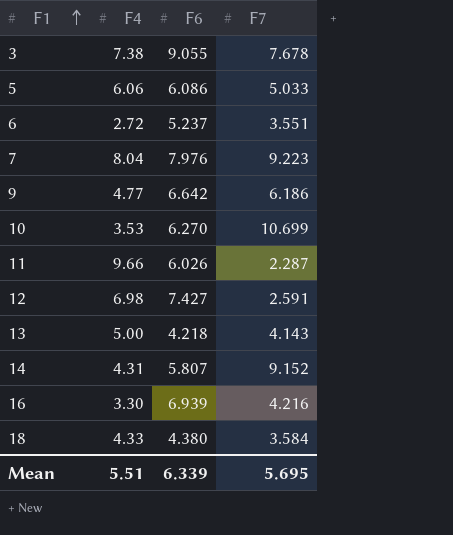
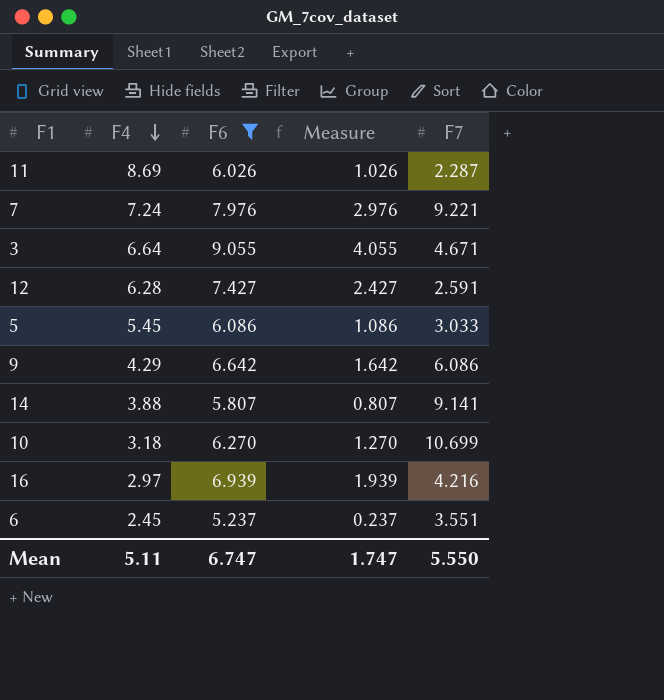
filter: none -> F6 >= 5.237
row order: F1 ascending -> F4 descending
column Measure | formula: none -> [F6] - 5
11 | F4: 9.66 -> 8.69
7 | F4: 8.04 -> 7.24
7 | F7: 9.223 -> 9.221
3 | F4: 7.38 -> 6.64
3 | F7: 7.678 -> 4.671
12 | F4: 6.98 -> 6.28
5 | F4: 6.06 -> 5.45
5 | F7: 5.033 -> 3.033
9 | F4: 4.77 -> 4.29
9 | F7: 6.186 -> 6.086
14 | F4: 4.31 -> 3.88
14 | F7: 9.152 -> 9.141
10 | F4: 3.53 -> 3.18
16 | F4: 3.30 -> 2.97
6 | F4: 2.72 -> 2.45
Mean | F4: 5.51 -> 5.11
Mean | F6: 6.339 -> 6.747
Mean | F7: 5.695 -> 5.550

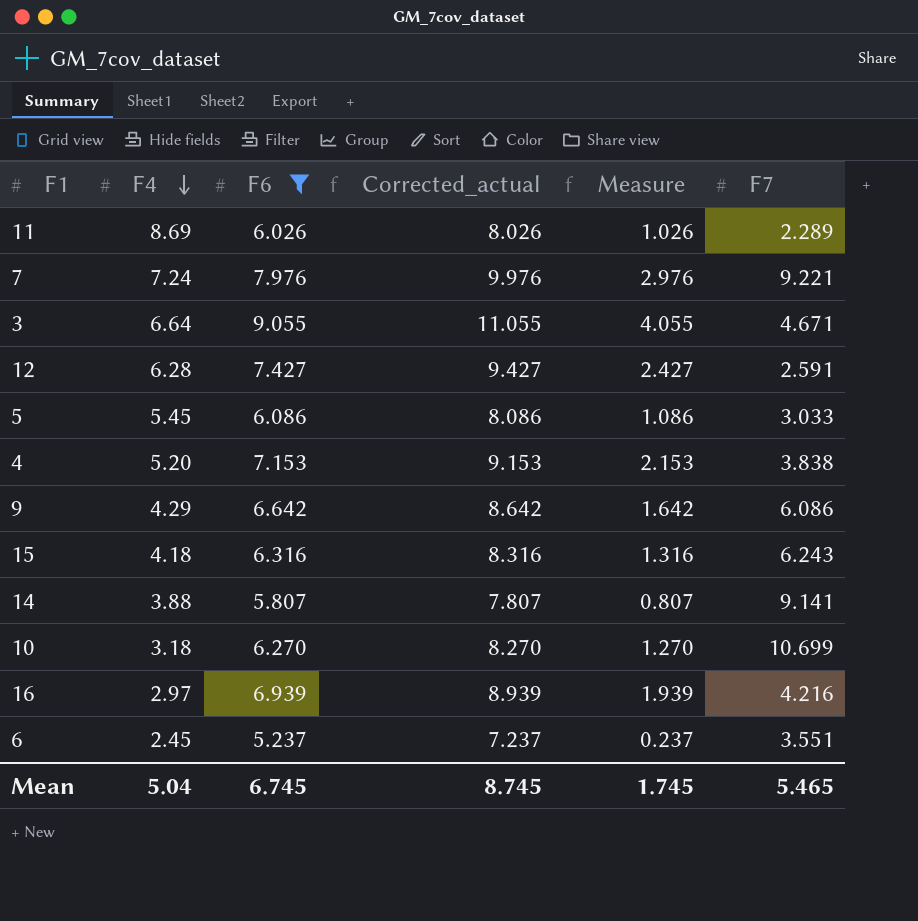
column Corrected_actual | formula: none -> [F6] + 2
11 | F7: 2.287 -> 2.289
row 4: none -> 5.20 | 7.153 | 9.153 | 2.153 | 3.838
row 15: none -> 4.18 | 6.316 | 8.316 | 1.316 | 6.243
Mean | F4: 5.11 -> 5.04
Mean | F6: 6.747 -> 6.745
Mean | Measure: 1.747 -> 1.745
Mean | F7: 5.550 -> 5.465

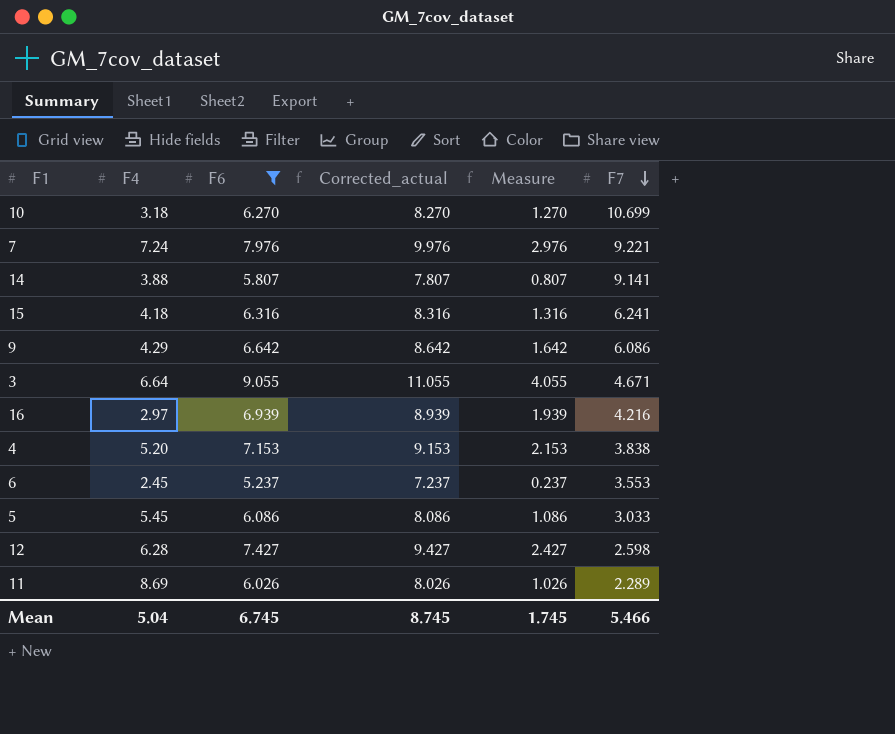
row order: F4 descending -> F7 descending
15 | F7: 6.243 -> 6.241
6 | F7: 3.551 -> 3.553
12 | F7: 2.591 -> 2.598
Mean | F7: 5.465 -> 5.466

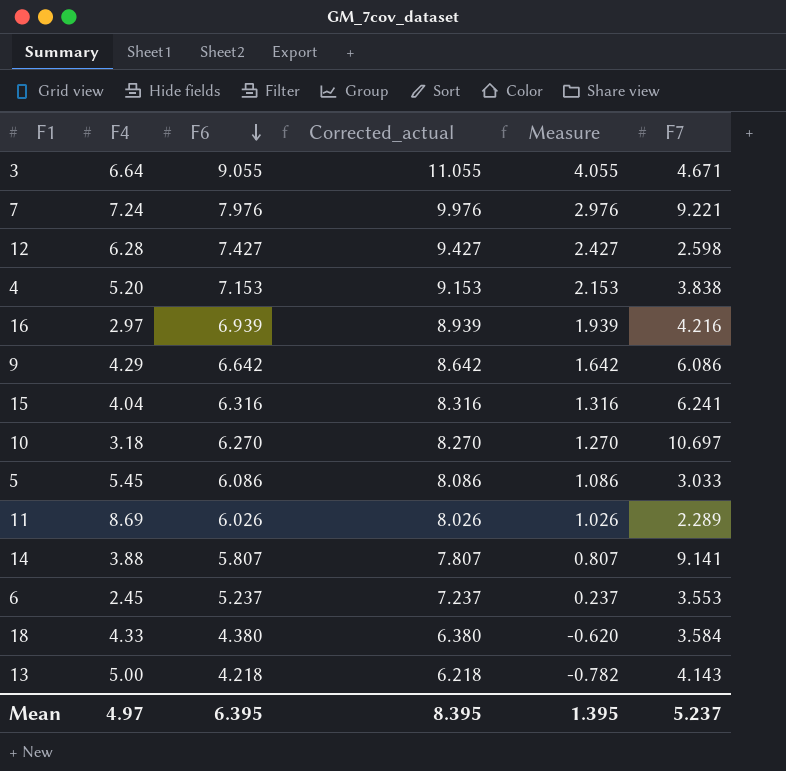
filter: F6 >= 5.237 -> none
row order: F7 descending -> F6 descending
15 | F4: 4.18 -> 4.04
10 | F7: 10.699 -> 10.697
Mean | F4: 5.04 -> 4.97
Mean | F6: 6.745 -> 6.395
Mean | Corrected_actual: 8.745 -> 8.395
Mean | Measure: 1.745 -> 1.395
Mean | F7: 5.466 -> 5.237

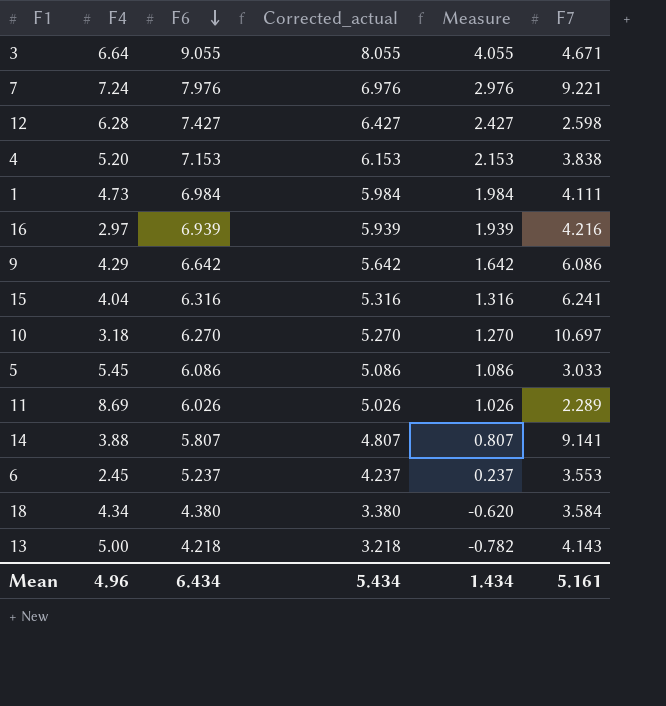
column Corrected_actual | formula: [F6] + 2 -> [F6] - 1
row 1: none -> 4.73 | 6.984 | 5.984 | 1.984 | 4.111
18 | F4: 4.33 -> 4.34
Mean | F4: 4.97 -> 4.96
Mean | F6: 6.395 -> 6.434
Mean | Corrected_actual: 8.395 -> 5.434
Mean | Measure: 1.395 -> 1.434
Mean | F7: 5.237 -> 5.161

